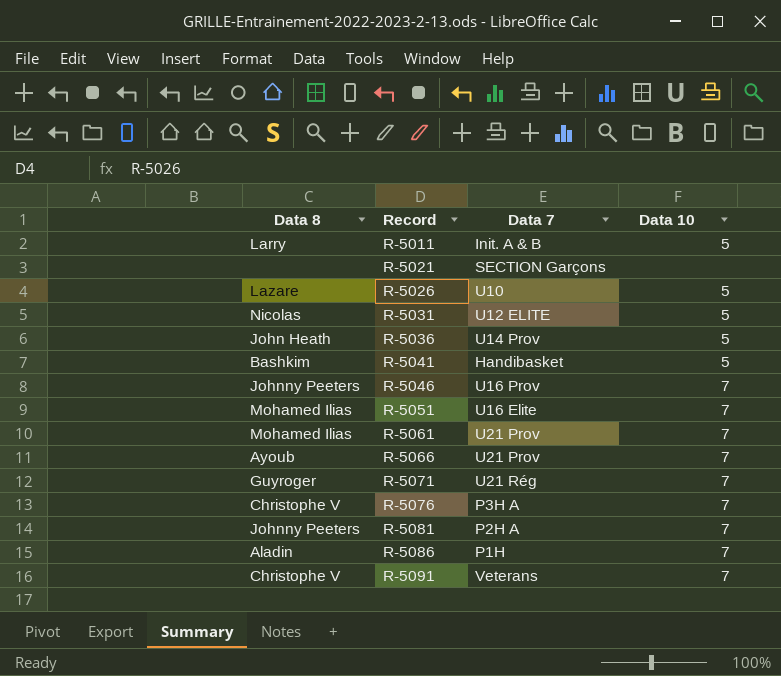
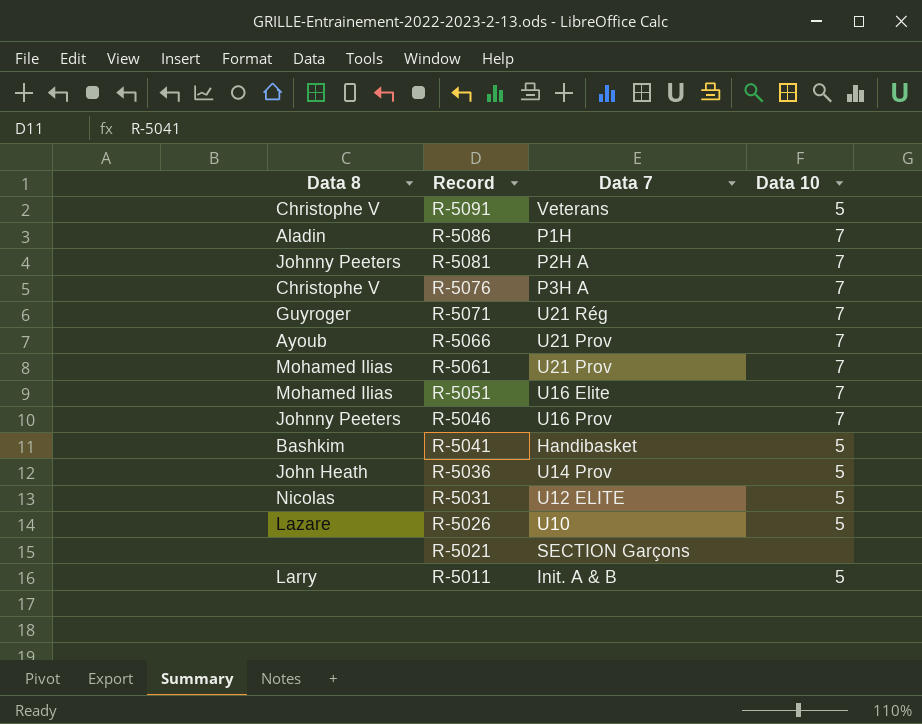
row order: Record ascending -> Record descending
R-5091 | Data 10: 7 -> 5

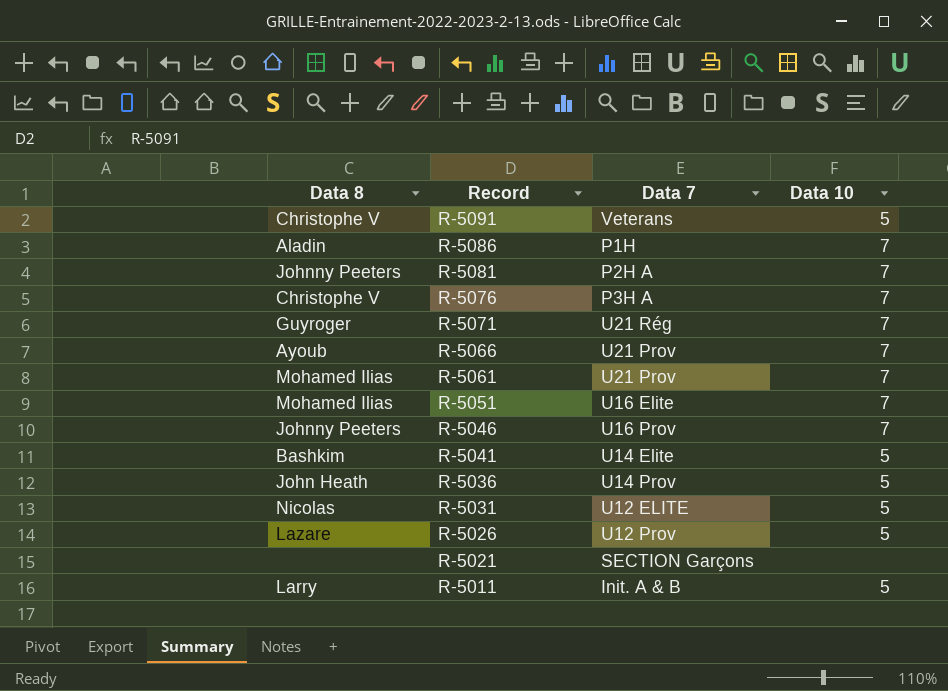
R-5041 | Data 7: Handibasket -> U14 Elite
R-5026 | Data 7: U10 -> U12 Prov

